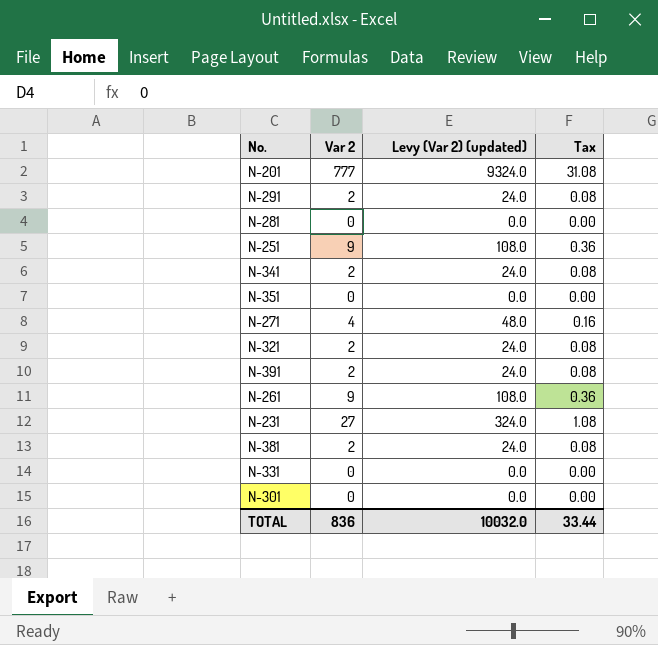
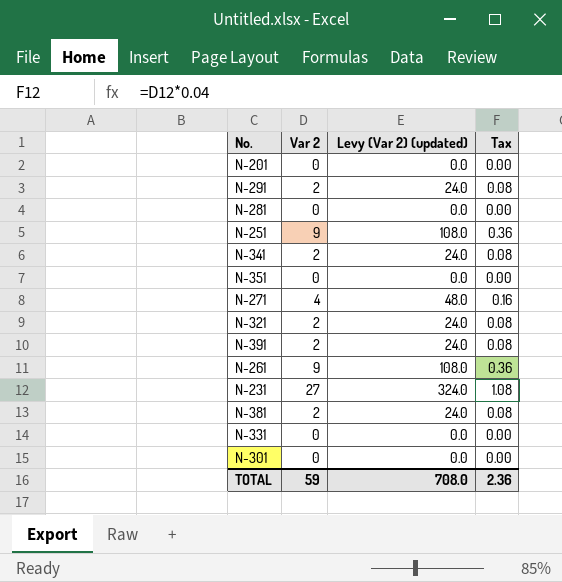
N-201 | Var 2: 777 -> 0
N-201 | Levy (Var 2) (updated): 9324.0 -> 0.0
N-201 | Tax: 31.08 -> 0.00
TOTAL | Var 2: 836 -> 59
TOTAL | Levy (Var 2) (updated): 10032.0 -> 708.0
TOTAL | Tax: 33.44 -> 2.36

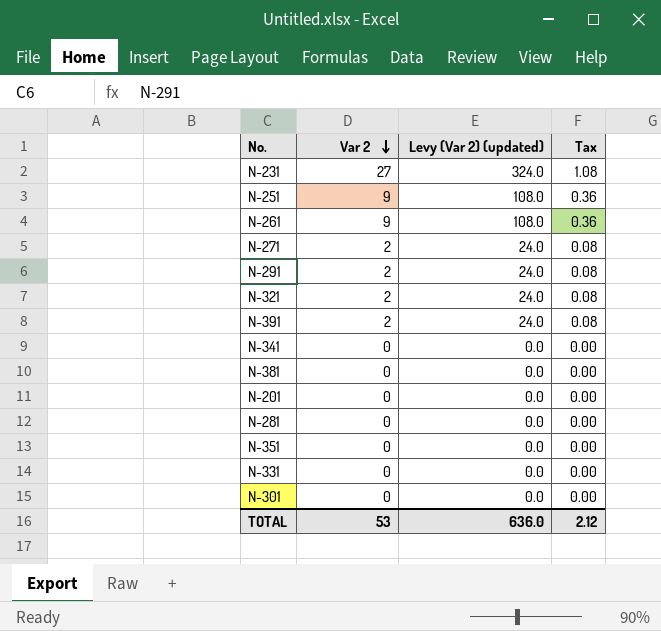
row order: none -> Var 2 descending
N-271 | Var 2: 4 -> 2
N-271 | Levy (Var 2) (updated): 48.0 -> 24.0
N-271 | Tax: 0.16 -> 0.08
N-341 | Var 2: 2 -> 0
N-341 | Levy (Var 2) (updated): 24.0 -> 0.0
N-341 | Tax: 0.08 -> 0.00
N-381 | Var 2: 2 -> 0
N-381 | Levy (Var 2) (updated): 24.0 -> 0.0
N-381 | Tax: 0.08 -> 0.00
TOTAL | Var 2: 59 -> 53
TOTAL | Levy (Var 2) (updated): 708.0 -> 636.0
TOTAL | Tax: 2.36 -> 2.12

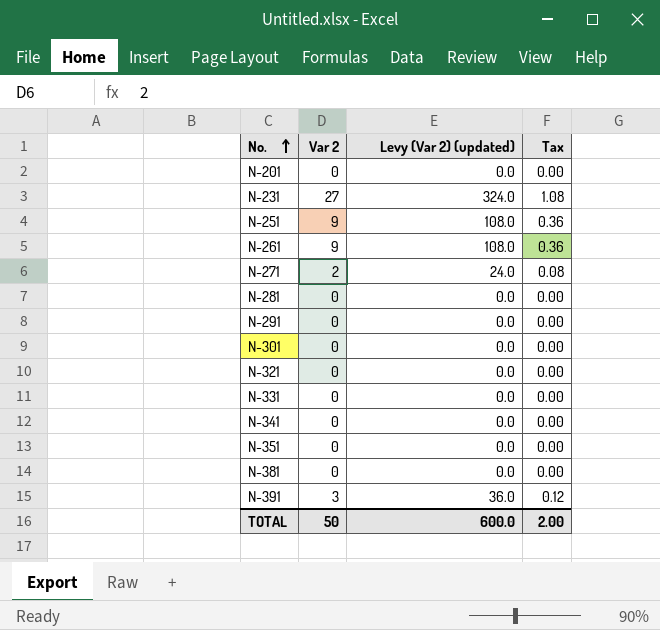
row order: Var 2 descending -> No. ascending
N-291 | Var 2: 2 -> 0
N-291 | Levy (Var 2) (updated): 24.0 -> 0.0
N-291 | Tax: 0.08 -> 0.00
N-321 | Var 2: 2 -> 0
N-321 | Levy (Var 2) (updated): 24.0 -> 0.0
N-321 | Tax: 0.08 -> 0.00
N-391 | Var 2: 2 -> 3
N-391 | Levy (Var 2) (updated): 24.0 -> 36.0
N-391 | Tax: 0.08 -> 0.12
TOTAL | Var 2: 53 -> 50
TOTAL | Levy (Var 2) (updated): 636.0 -> 600.0
TOTAL | Tax: 2.12 -> 2.00

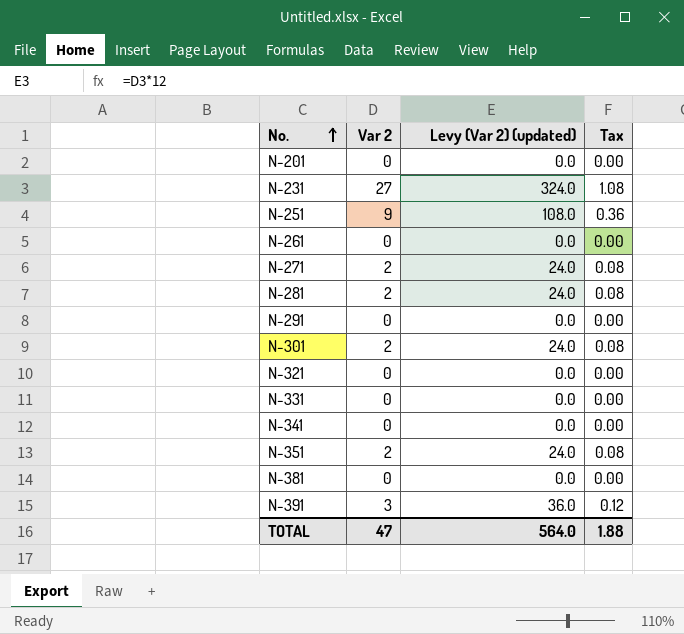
N-261 | Var 2: 9 -> 0
N-261 | Levy (Var 2) (updated): 108.0 -> 0.0
N-261 | Tax: 0.36 -> 0.00
N-281 | Var 2: 0 -> 2
N-281 | Levy (Var 2) (updated): 0.0 -> 24.0
N-281 | Tax: 0.00 -> 0.08
N-301 | Var 2: 0 -> 2
N-301 | Levy (Var 2) (updated): 0.0 -> 24.0
N-301 | Tax: 0.00 -> 0.08
N-351 | Var 2: 0 -> 2
N-351 | Levy (Var 2) (updated): 0.0 -> 24.0
N-351 | Tax: 0.00 -> 0.08
TOTAL | Var 2: 50 -> 47
TOTAL | Levy (Var 2) (updated): 600.0 -> 564.0
TOTAL | Tax: 2.00 -> 1.88

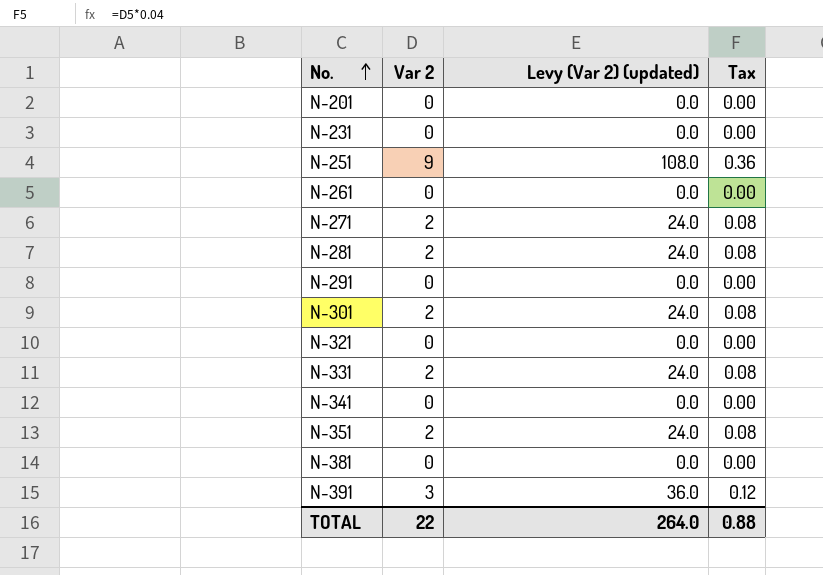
N-231 | Var 2: 27 -> 0
N-231 | Levy (Var 2) (updated): 324.0 -> 0.0
N-231 | Tax: 1.08 -> 0.00
N-331 | Var 2: 0 -> 2
N-331 | Levy (Var 2) (updated): 0.0 -> 24.0
N-331 | Tax: 0.00 -> 0.08
TOTAL | Var 2: 47 -> 22
TOTAL | Levy (Var 2) (updated): 564.0 -> 264.0
TOTAL | Tax: 1.88 -> 0.88

